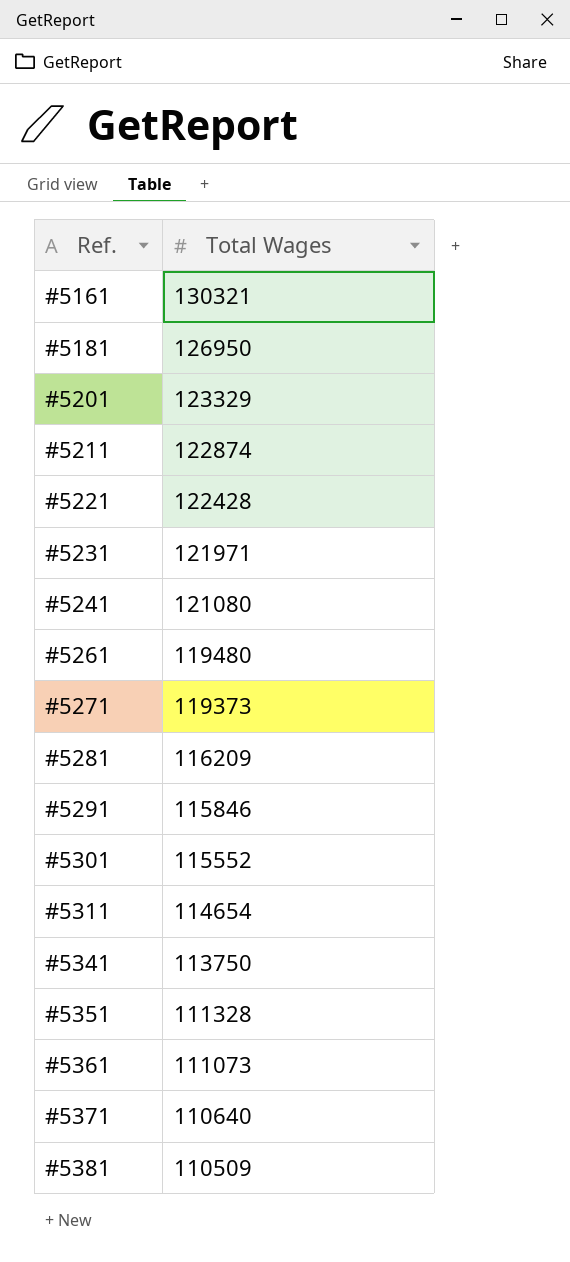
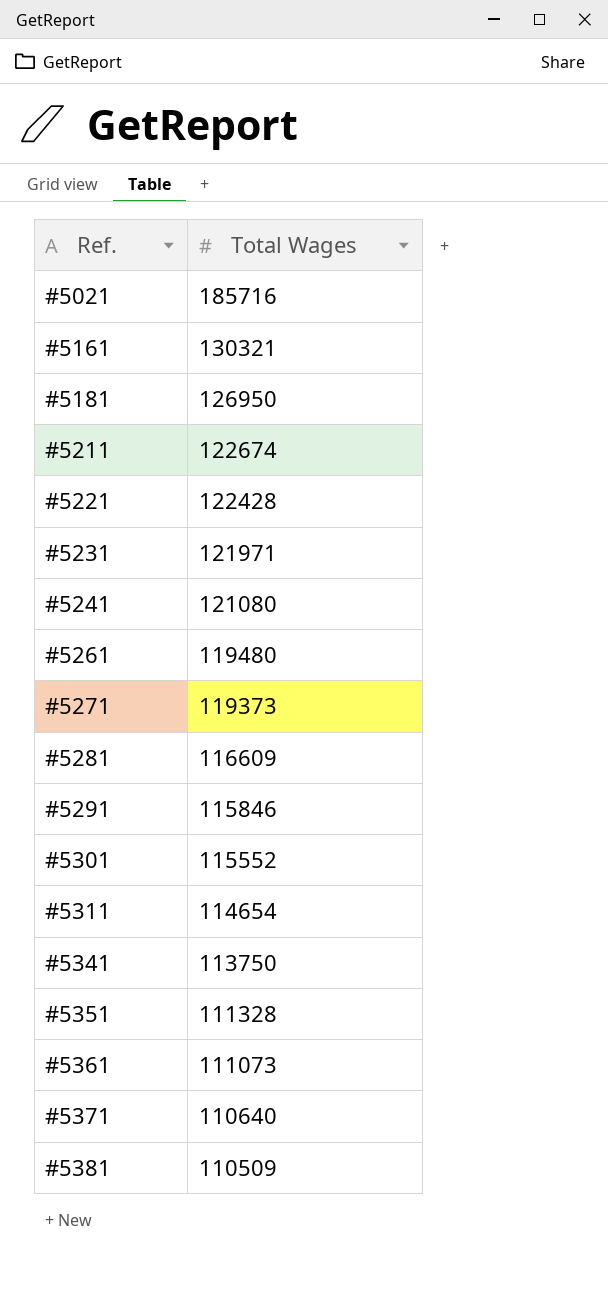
row #5201: 123329 -> none
row #5021: none -> 185716
#5211 | Total Wages: 122874 -> 122674
#5281 | Total Wages: 116209 -> 116609

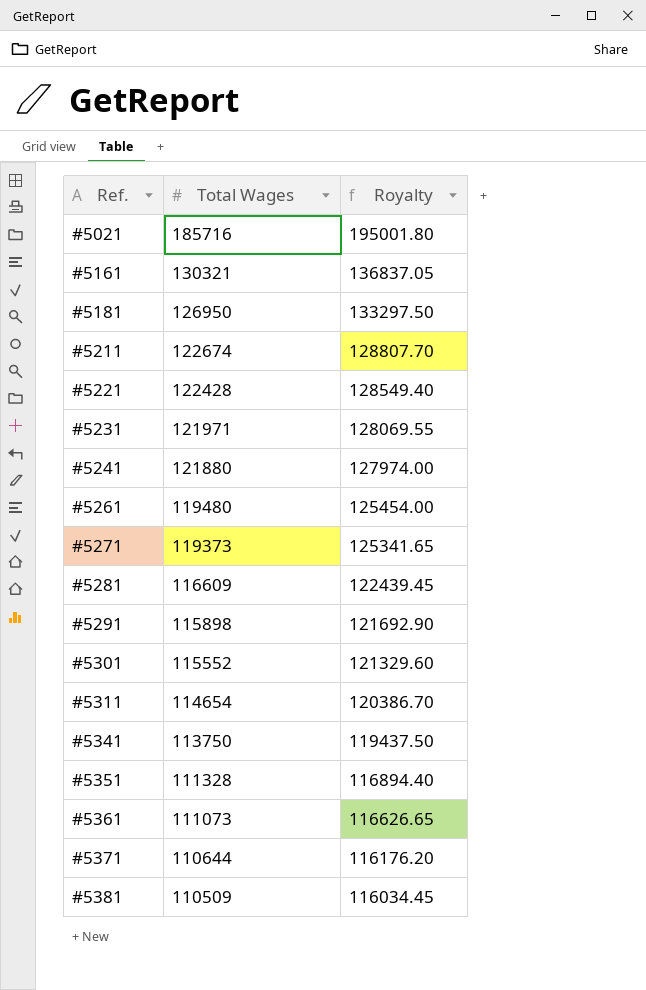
column Royalty | formula: none -> [Total Wages] * 1.05
#5241 | Total Wages: 121080 -> 121880
#5291 | Total Wages: 115846 -> 115898
#5371 | Total Wages: 110640 -> 110644

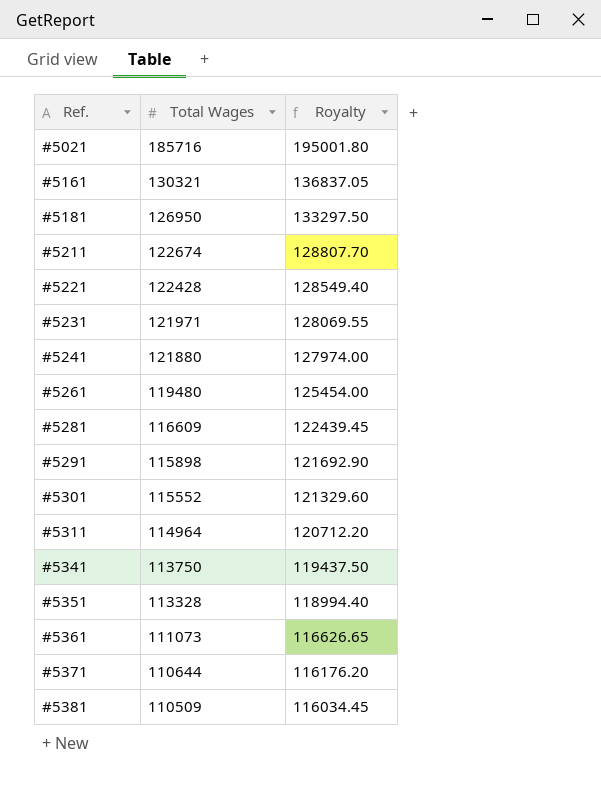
row #5271: 119373 | 125341.65 -> none
#5311 | Total Wages: 114654 -> 114964
#5311 | Royalty: 120386.70 -> 120712.20
#5351 | Total Wages: 111328 -> 113328
#5351 | Royalty: 116894.40 -> 118994.40

